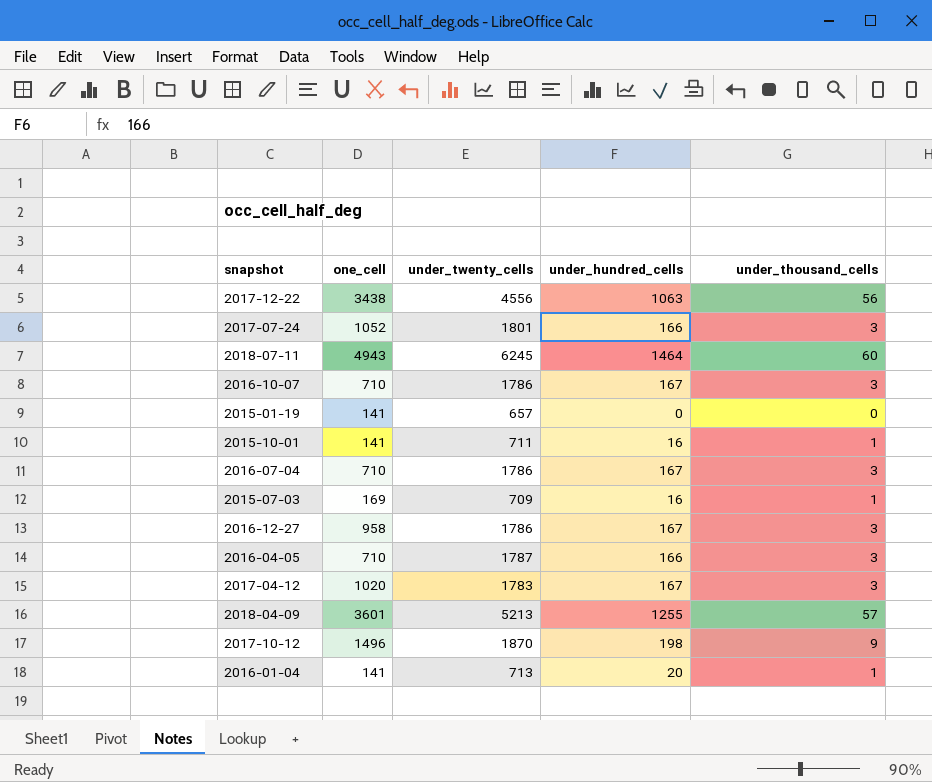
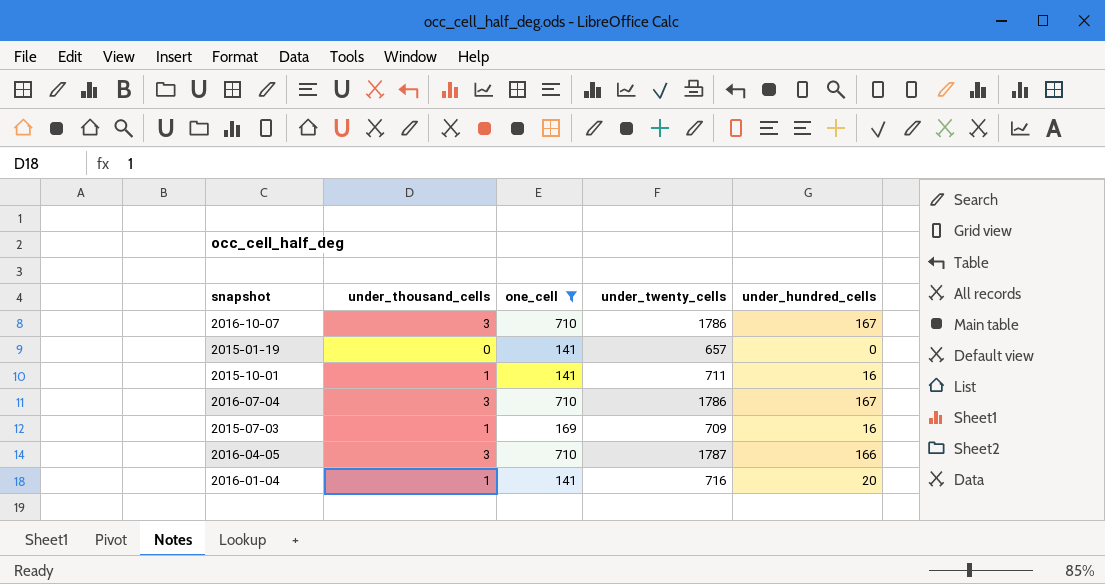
filter: none -> one_cell <= 710
column under_thousand_cells | position: 5 -> 2
2016-01-04 | under_twenty_cells: 713 -> 716

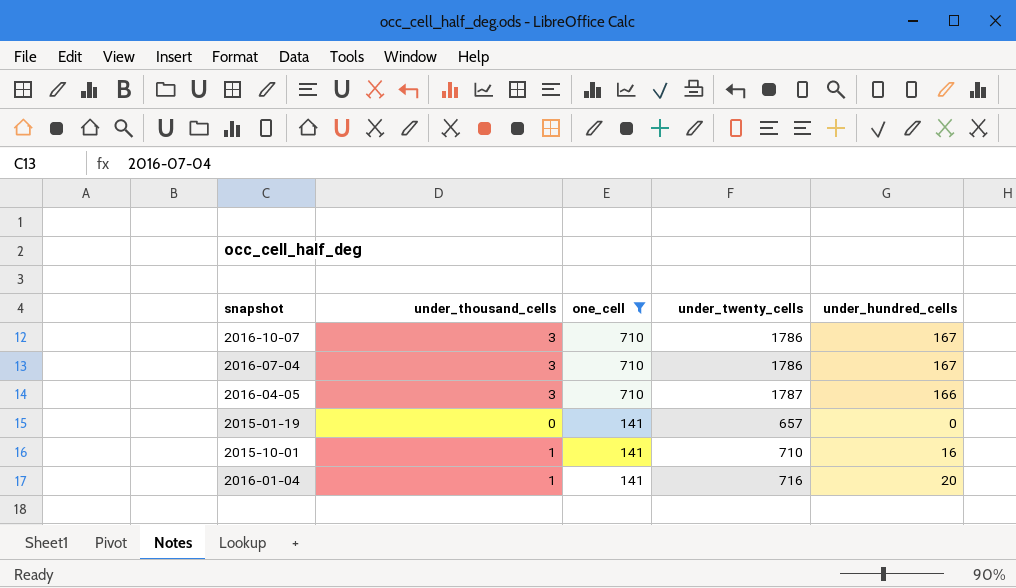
row order: none -> one_cell descending
row 2015-07-03: 1 | 169 | 709 | 16 -> none
2015-10-01 | under_twenty_cells: 711 -> 710

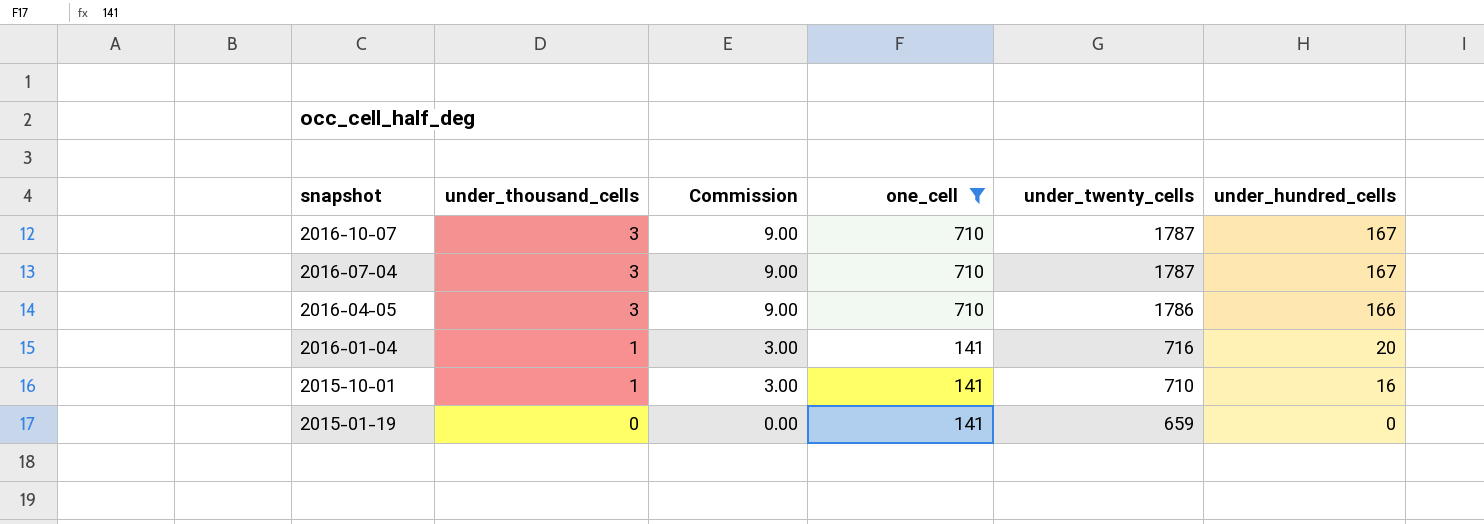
row order: one_cell descending -> snapshot descending
column Commission | formula: none -> [under_thousand_cells] * 3
2016-10-07 | under_twenty_cells: 1786 -> 1787
2016-07-04 | under_twenty_cells: 1786 -> 1787
2016-04-05 | under_twenty_cells: 1787 -> 1786
2015-01-19 | under_twenty_cells: 657 -> 659

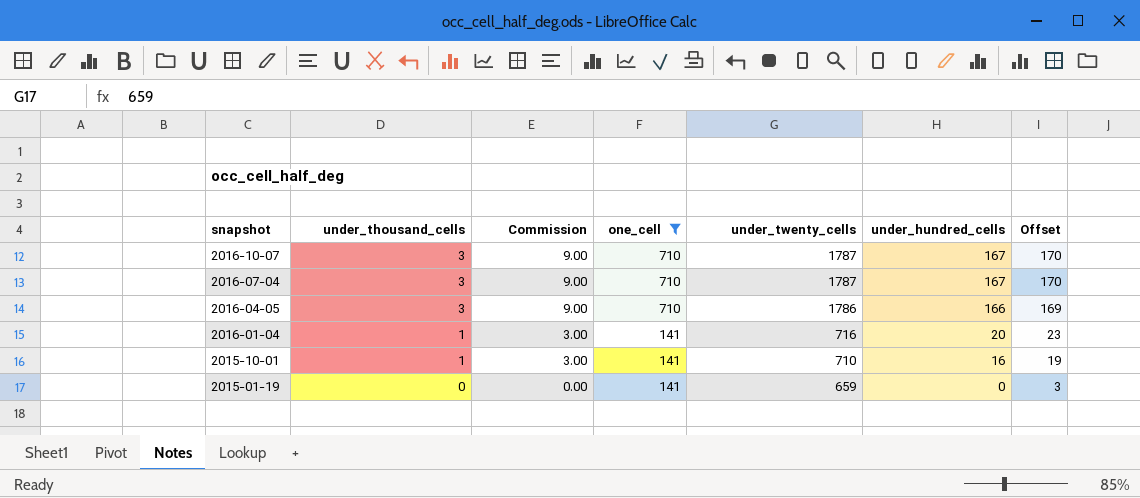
column Offset | formula: none -> [under_hundred_cells] + 3

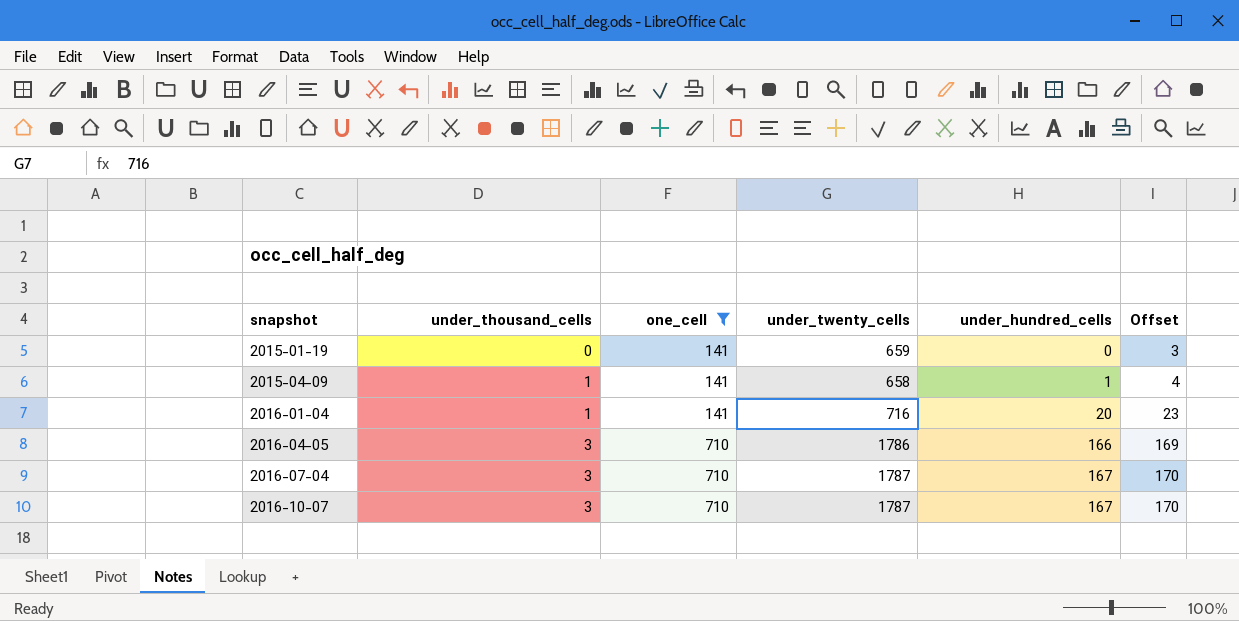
row order: snapshot descending -> snapshot ascending
column Commission | formula: [under_thousand_cells] * 3 -> none
row 2015-10-01: 1 | 3.00 | 141 | 710 | 16 | 19 -> none
row 2015-04-09: none -> 1 | 141 | 658 | 1 | 4

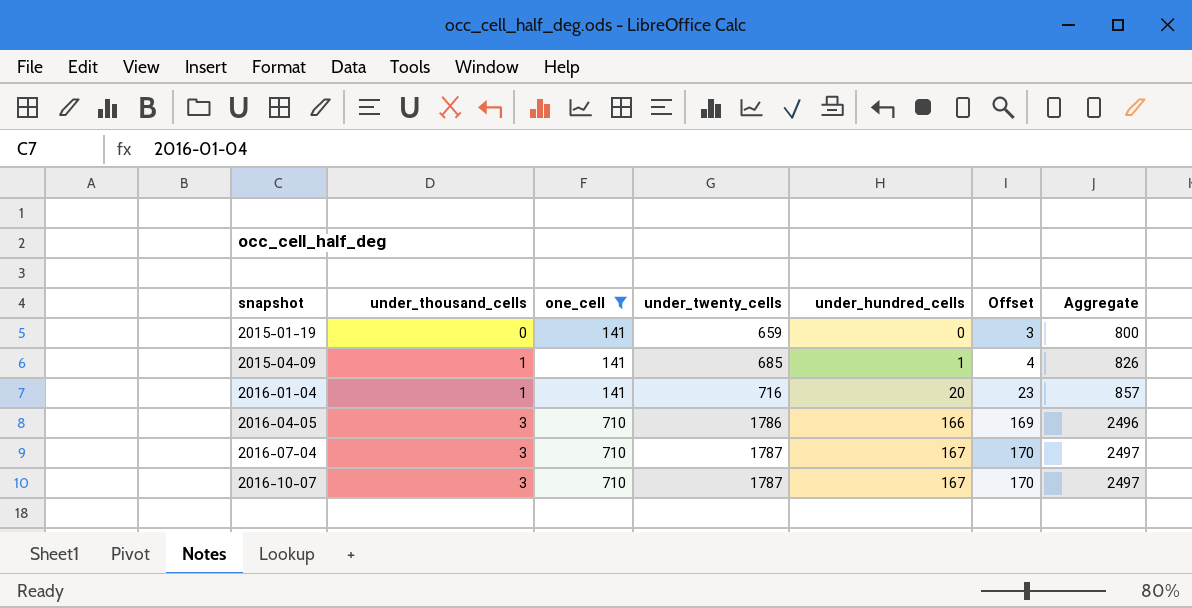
column Aggregate | formula: none -> [one_cell] + [under_twenty_cells]
2015-04-09 | under_twenty_cells: 658 -> 685

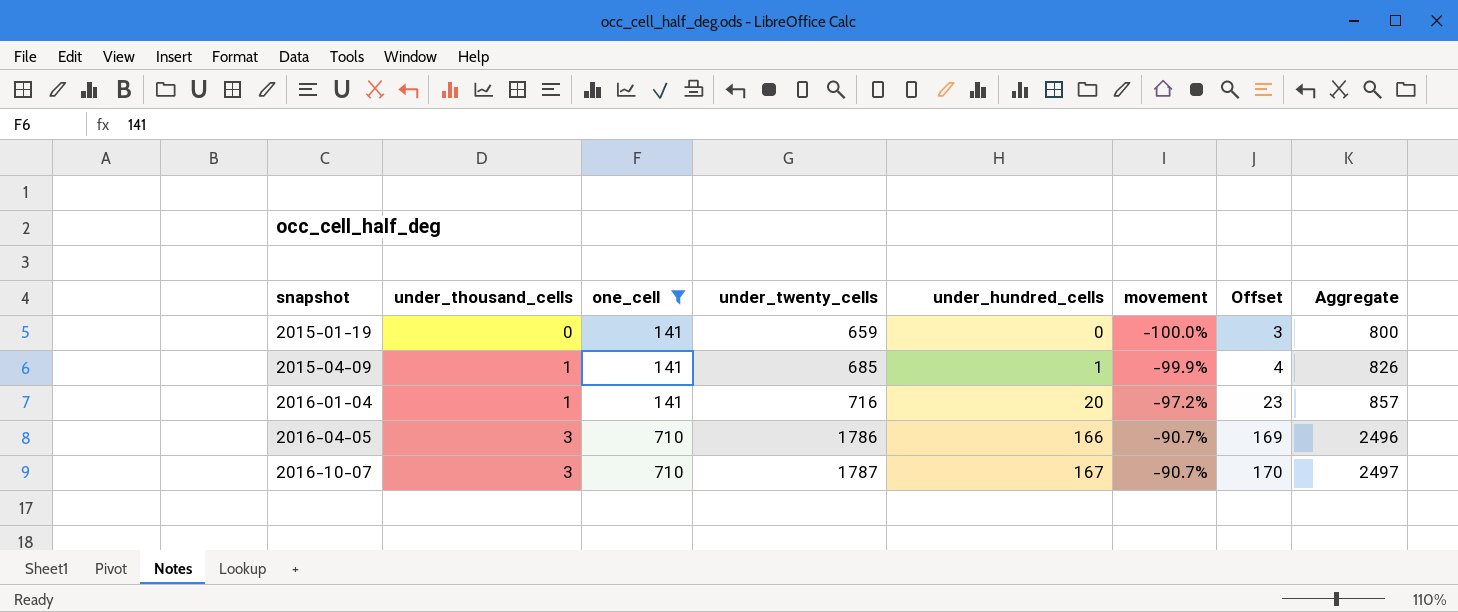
column movement | formula: none -> ([under_hundred_cells] - [under_twenty_cells]) / [under_twenty_cells]
row 2016-07-04: 3 | 710 | 1787 | 167 | 170 | 2497 -> none

